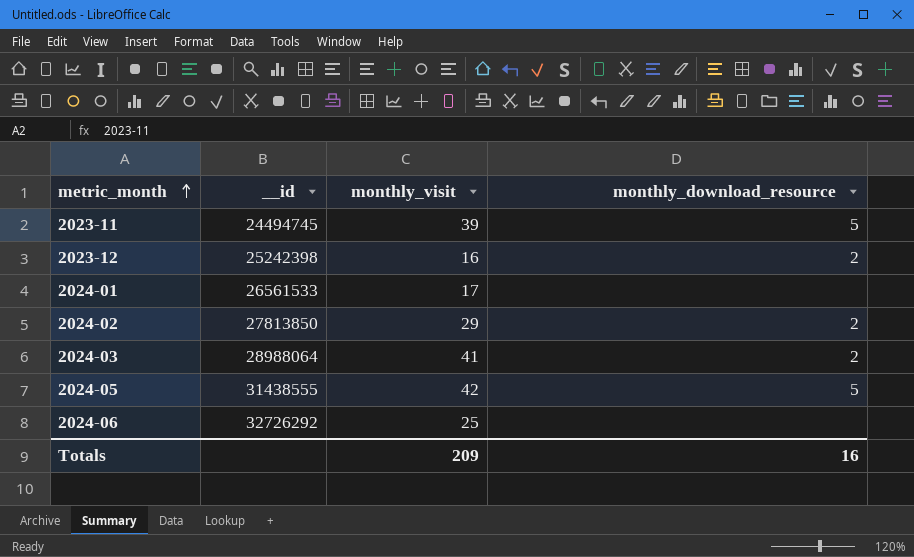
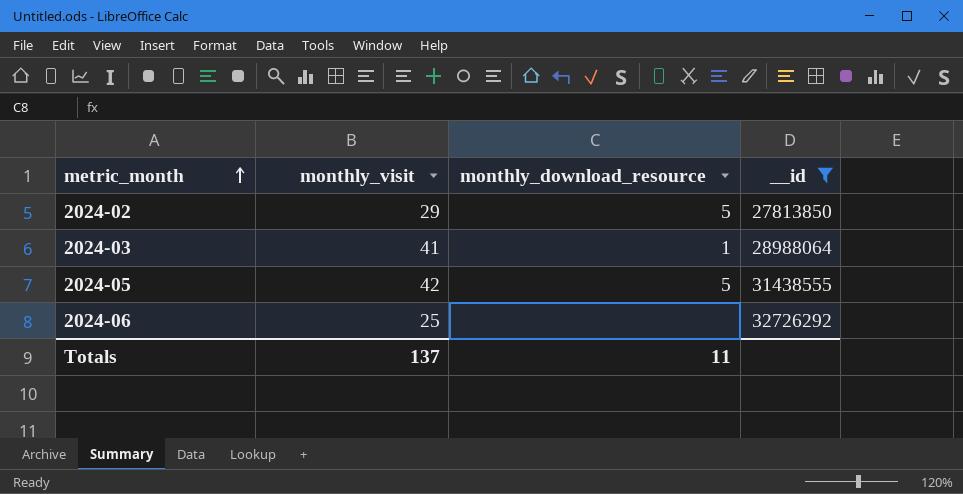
filter: none -> __id >= 27813850
column __id | position: 2 -> 4
2024-02 | monthly_download_resource: 2 -> 5
2024-03 | monthly_download_resource: 2 -> 1
Totals | monthly_visit: 209 -> 137
Totals | monthly_download_resource: 16 -> 11

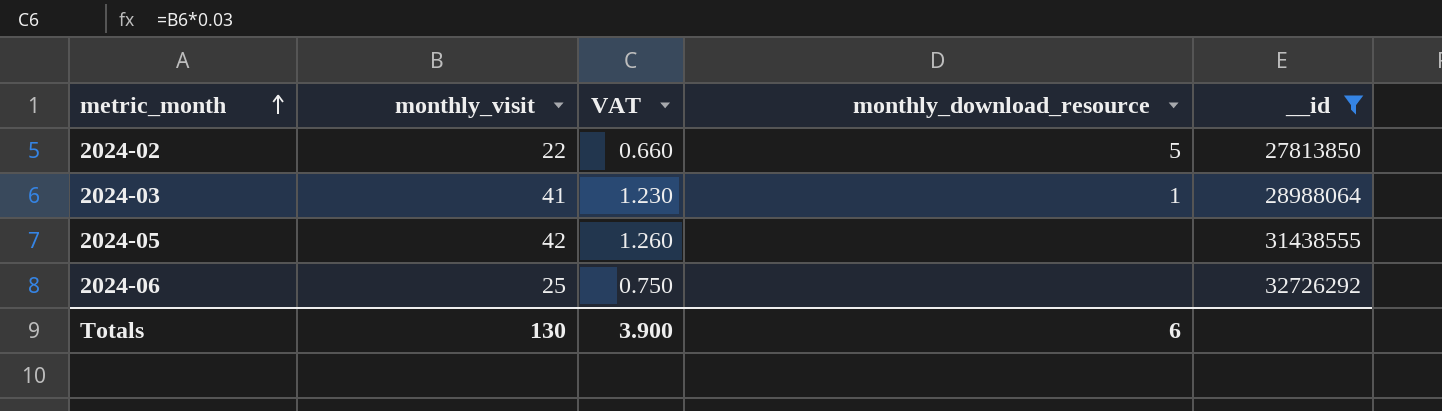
column VAT | formula: none -> [monthly_visit] * 0.03
2024-02 | monthly_visit: 29 -> 22
2024-05 | monthly_download_resource: 5 -> none
Totals | monthly_visit: 137 -> 130
Totals | monthly_download_resource: 11 -> 6

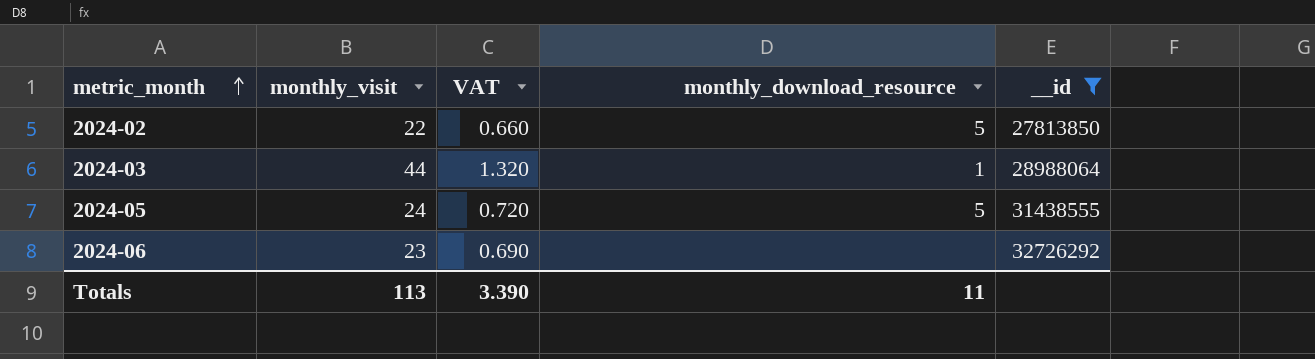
2024-03 | monthly_visit: 41 -> 44
2024-03 | VAT: 1.230 -> 1.320
2024-05 | monthly_visit: 42 -> 24
2024-05 | VAT: 1.260 -> 0.720
2024-05 | monthly_download_resource: none -> 5
2024-06 | monthly_visit: 25 -> 23
2024-06 | VAT: 0.750 -> 0.690
Totals | monthly_visit: 130 -> 113
Totals | VAT: 3.900 -> 3.390
Totals | monthly_download_resource: 6 -> 11

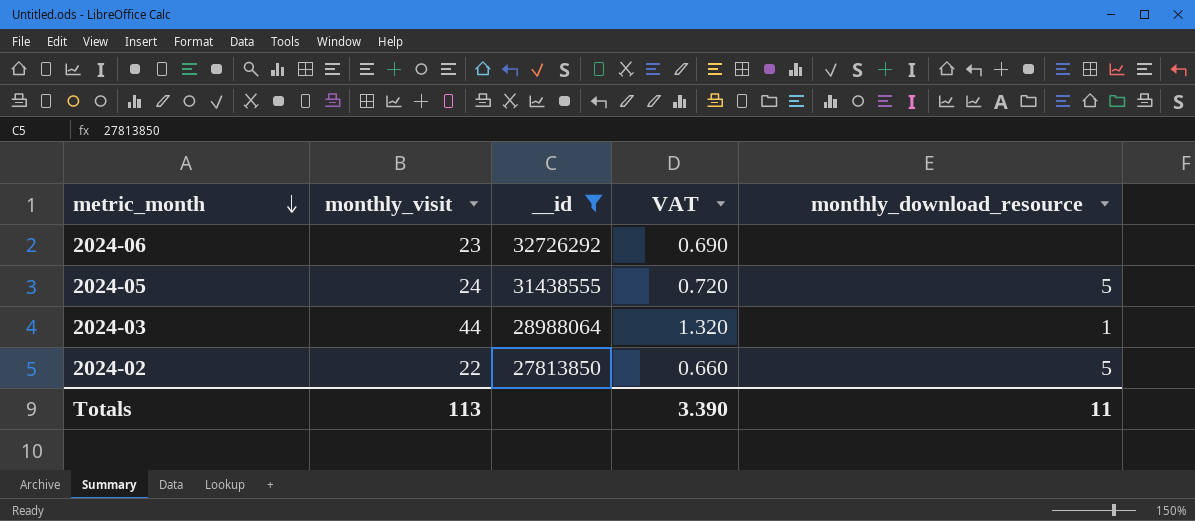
row order: metric_month ascending -> metric_month descending
column __id | position: 5 -> 3

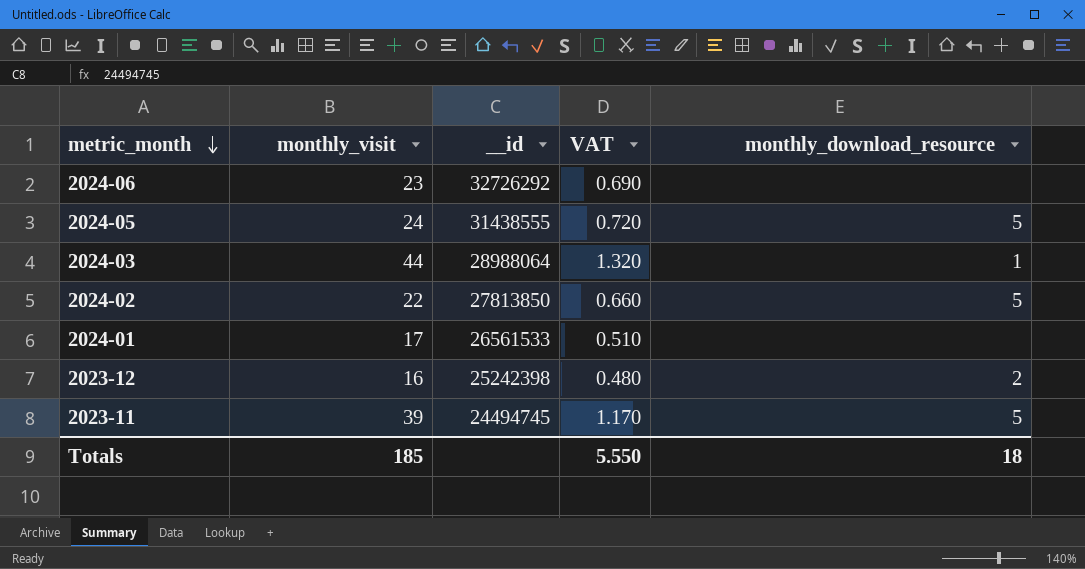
filter: __id >= 27813850 -> none
Totals | monthly_visit: 113 -> 185
Totals | VAT: 3.390 -> 5.550
Totals | monthly_download_resource: 11 -> 18

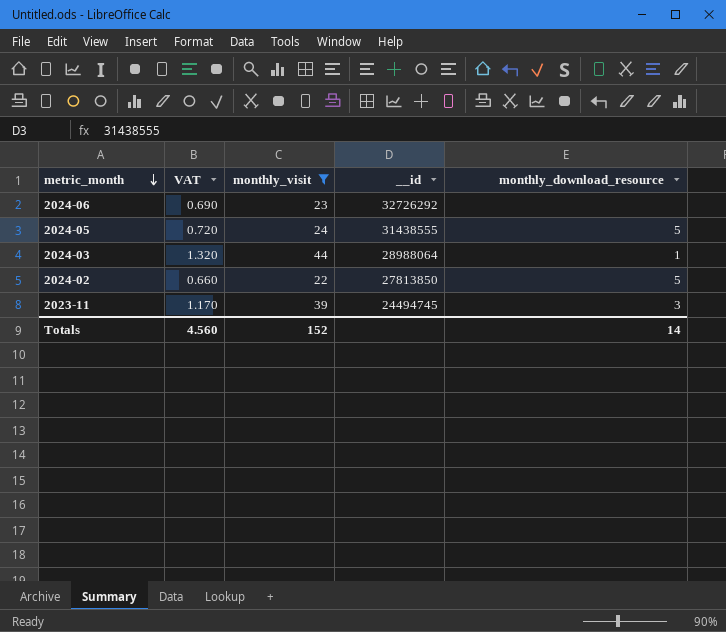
filter: none -> monthly_visit >= 22
column VAT | position: 4 -> 2
2023-11 | monthly_download_resource: 5 -> 3
Totals | VAT: 5.550 -> 4.560
Totals | monthly_visit: 185 -> 152
Totals | monthly_download_resource: 18 -> 14

